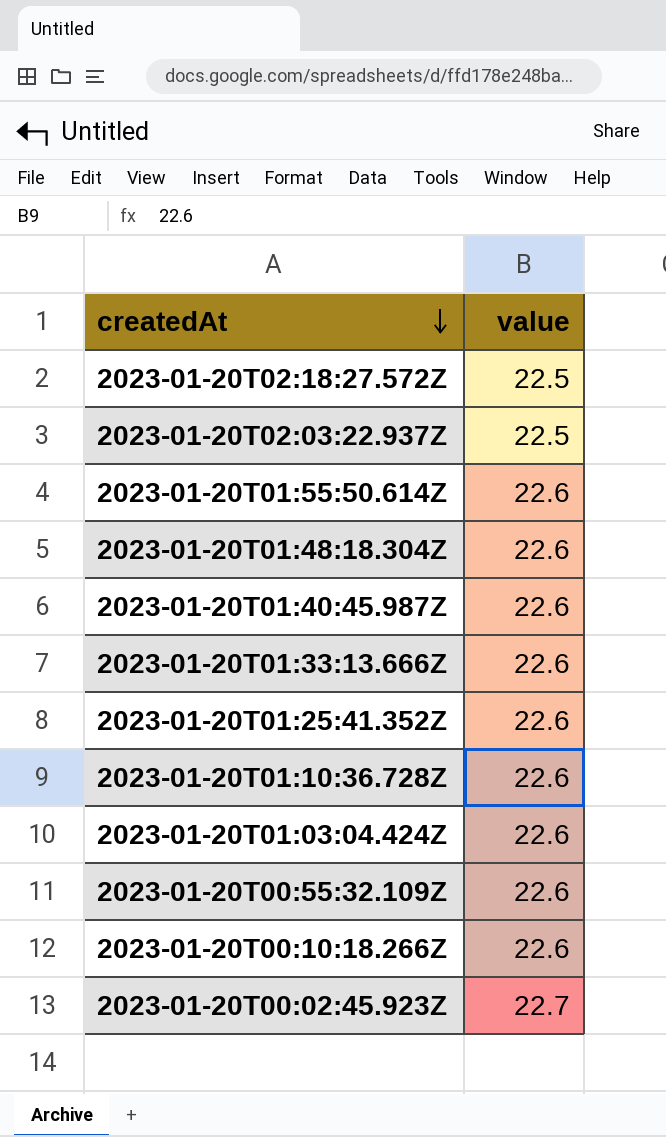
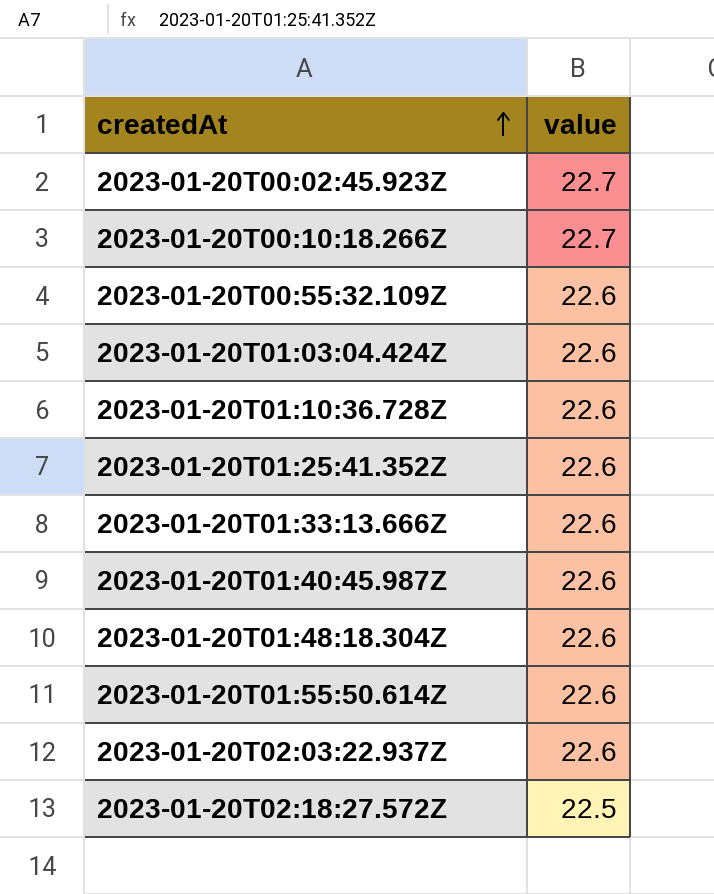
row order: createdAt descending -> createdAt ascending
2023-01-20T00:10:18.266Z | value: 22.6 -> 22.7
2023-01-20T02:03:22.937Z | value: 22.5 -> 22.6

